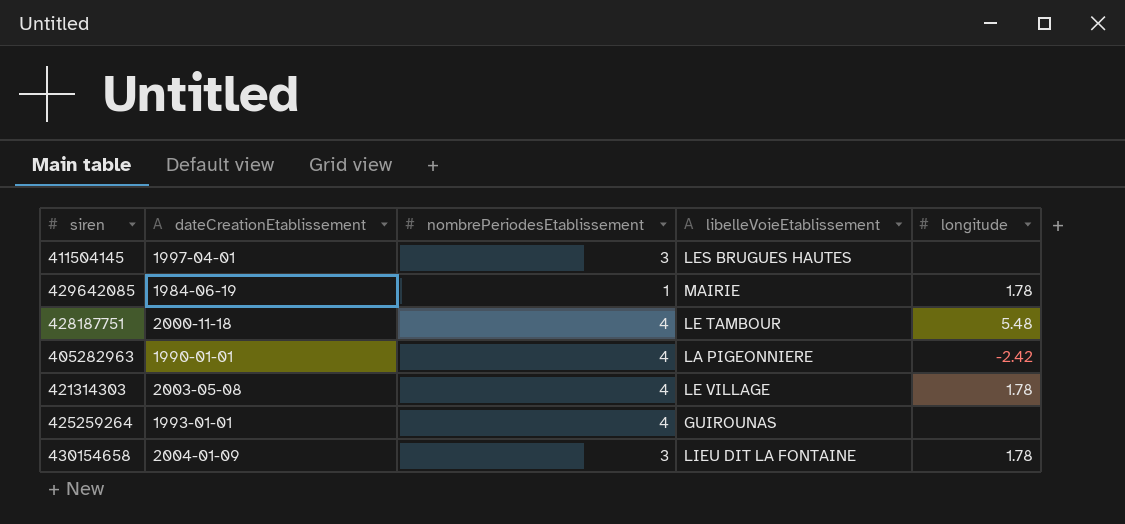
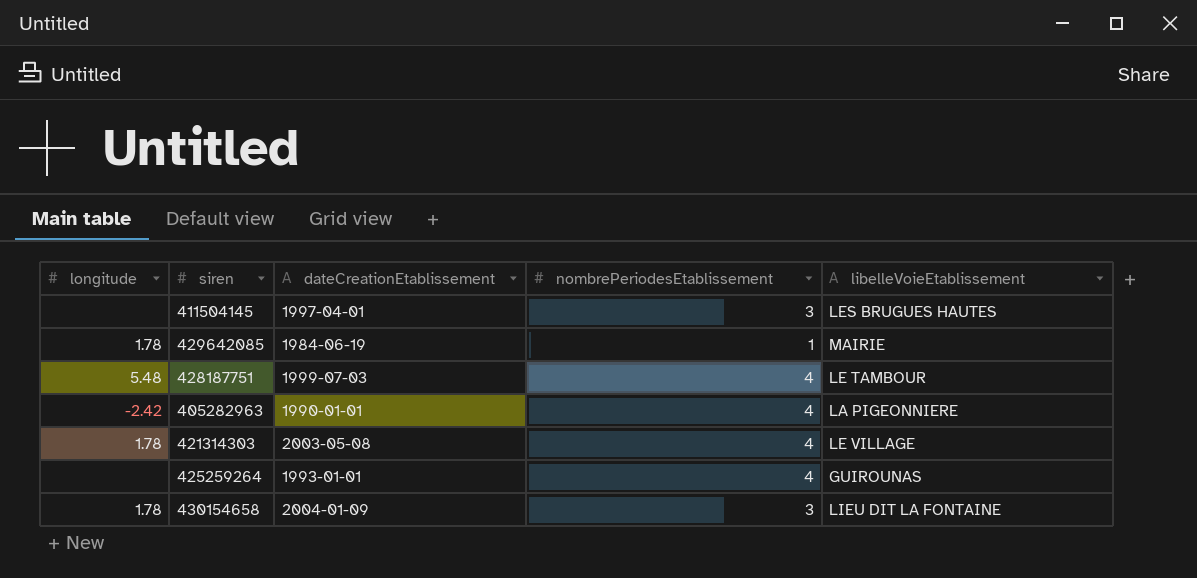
column longitude | position: 5 -> 1
428187751 | dateCreationEtablissement: 2000-11-18 -> 1999-07-03

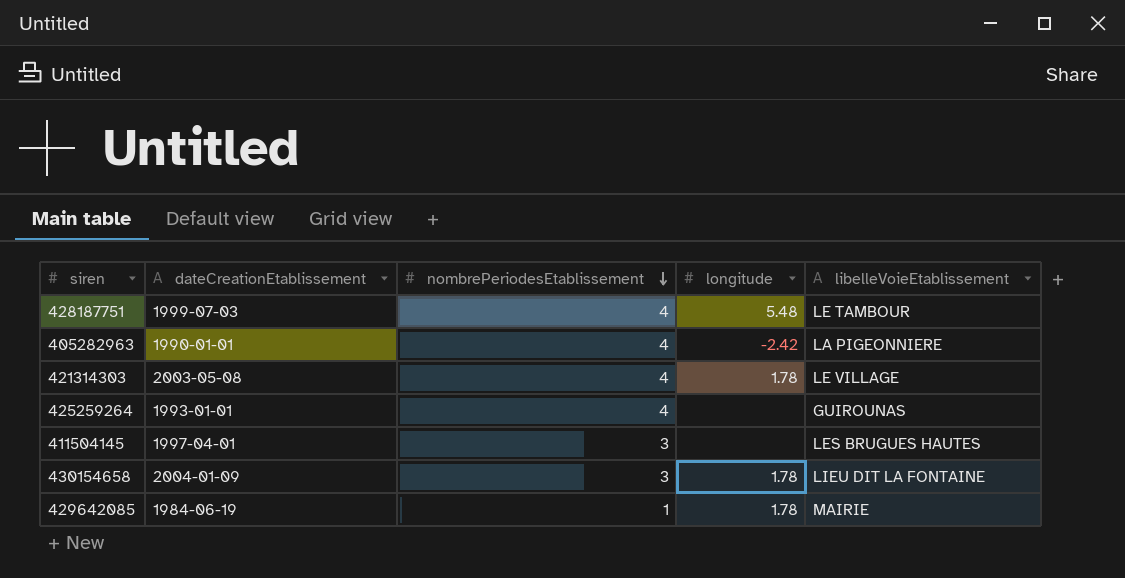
row order: none -> nombrePeriodesEtablissement descending
column longitude | position: 1 -> 4

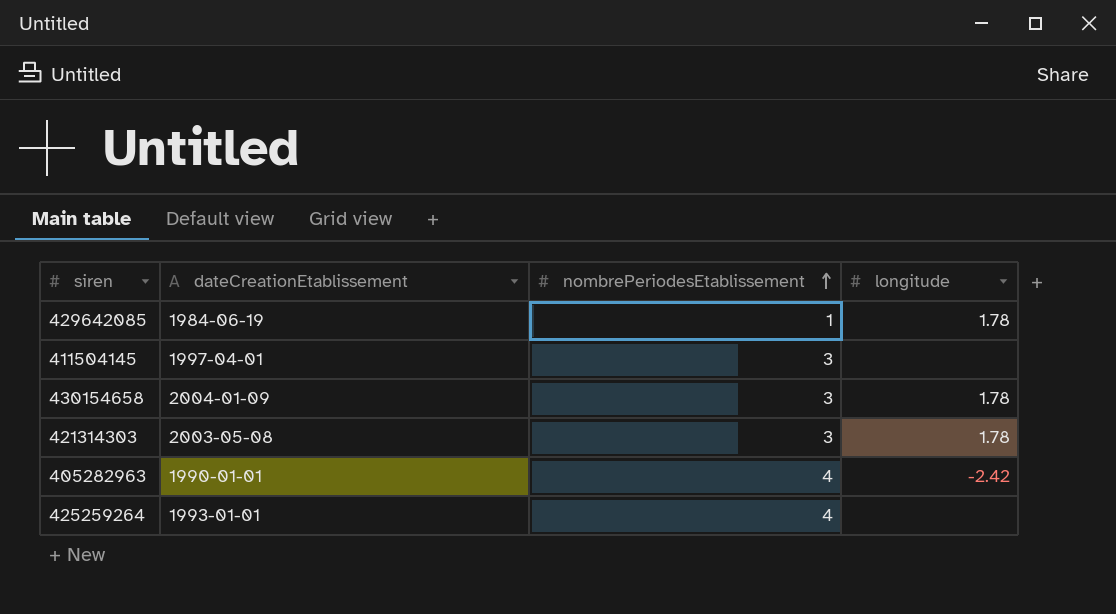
row order: nombrePeriodesEtablissement descending -> nombrePeriodesEtablissement ascending
column libelleVoieEtablissement | position: 5 -> none
row 428187751: 1999-07-03 | 4 | 5.48 | LE TAMBOUR -> none
421314303 | nombrePeriodesEtablissement: 4 -> 3

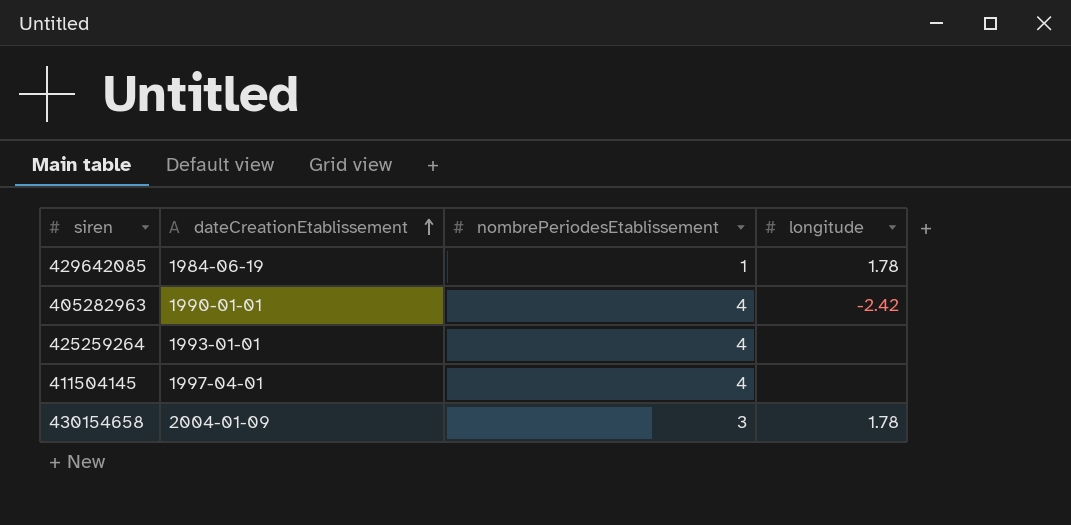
row order: nombrePeriodesEtablissement ascending -> dateCreationEtablissement ascending
row 421314303: 2003-05-08 | 3 | 1.78 -> none
411504145 | nombrePeriodesEtablissement: 3 -> 4

